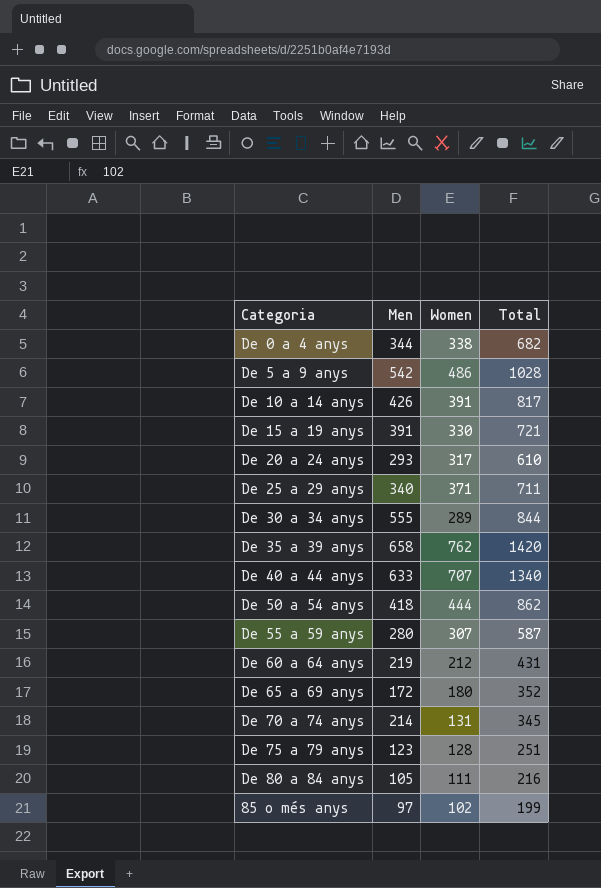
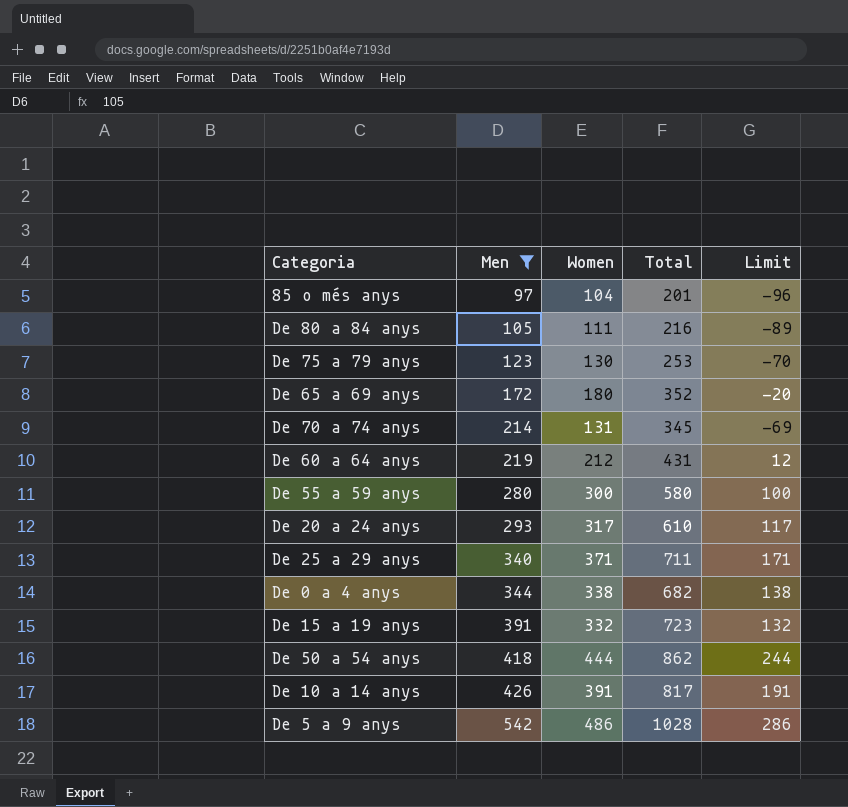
filter: none -> Men <= 542
row order: none -> Men ascending
column Limit | formula: none -> [Women] - 200
85 o més anys | Women: 102 -> 104
85 o més anys | Total: 199 -> 201
De 75 a 79 anys | Women: 128 -> 130
De 75 a 79 anys | Total: 251 -> 253
De 55 a 59 anys | Women: 307 -> 300
De 55 a 59 anys | Total: 587 -> 580
De 15 a 19 anys | Women: 330 -> 332
De 15 a 19 anys | Total: 721 -> 723

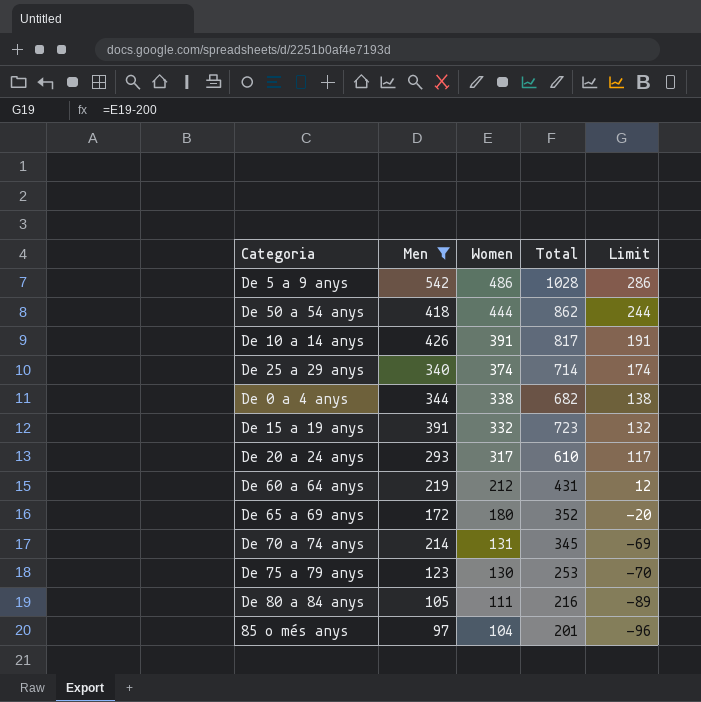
row order: Men ascending -> Women descending
row De 55 a 59 anys: 280 | 300 | 580 | 100 -> none
De 25 a 29 anys | Women: 371 -> 374
De 25 a 29 anys | Total: 711 -> 714
De 25 a 29 anys | Limit: 171 -> 174

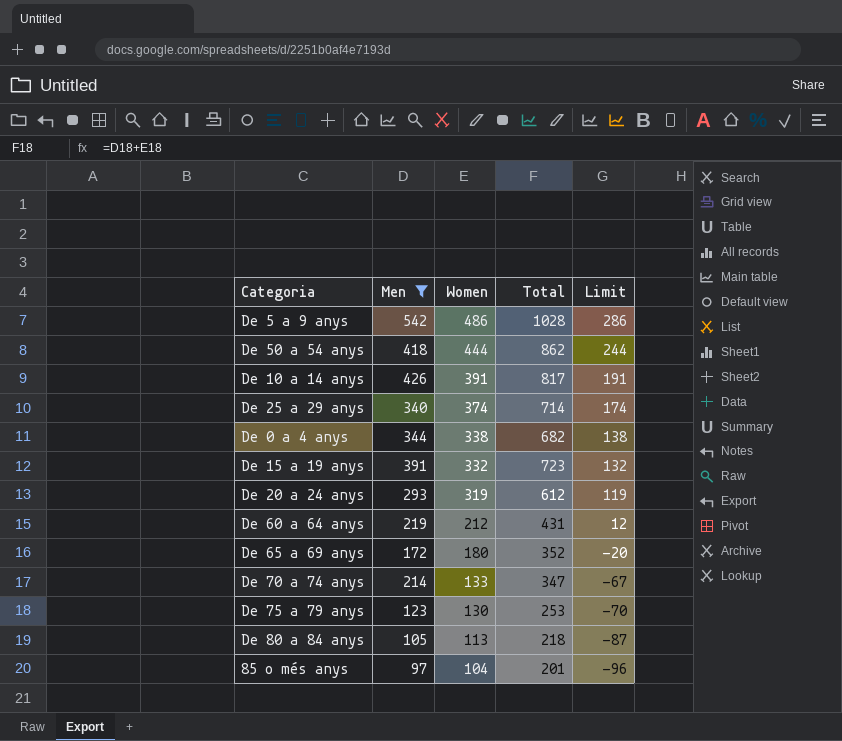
De 20 a 24 anys | Women: 317 -> 319
De 20 a 24 anys | Total: 610 -> 612
De 20 a 24 anys | Limit: 117 -> 119
De 70 a 74 anys | Women: 131 -> 133
De 70 a 74 anys | Total: 345 -> 347
De 70 a 74 anys | Limit: -69 -> -67
De 80 a 84 anys | Women: 111 -> 113
De 80 a 84 anys | Total: 216 -> 218
De 80 a 84 anys | Limit: -89 -> -87

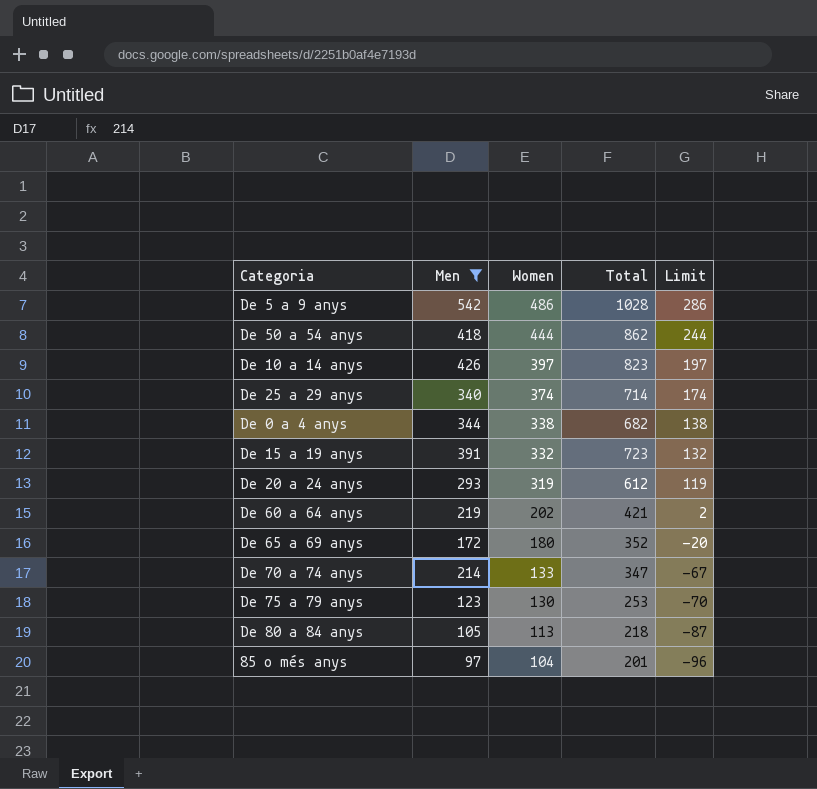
De 10 a 14 anys | Women: 391 -> 397
De 10 a 14 anys | Total: 817 -> 823
De 10 a 14 anys | Limit: 191 -> 197
De 60 a 64 anys | Women: 212 -> 202
De 60 a 64 anys | Total: 431 -> 421
De 60 a 64 anys | Limit: 12 -> 2

